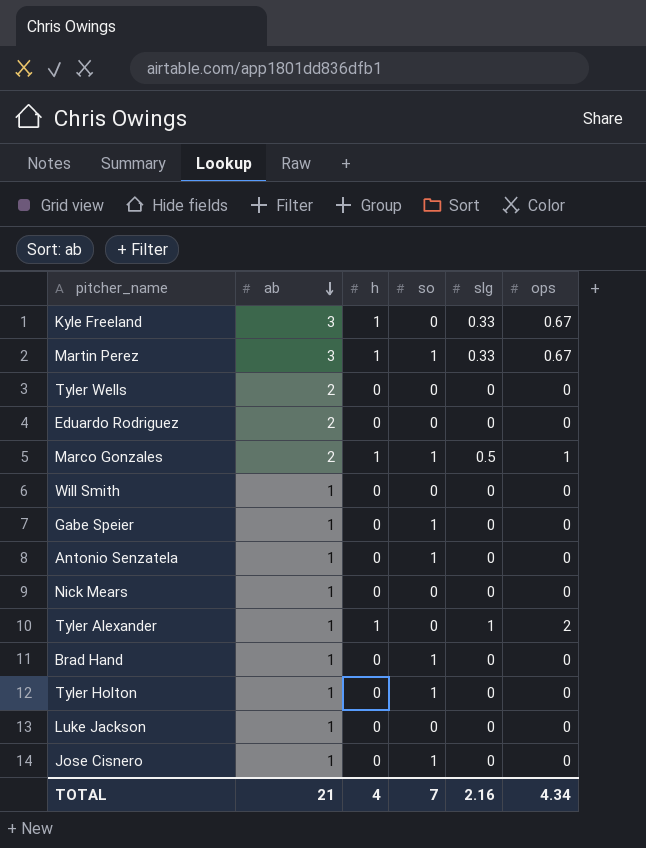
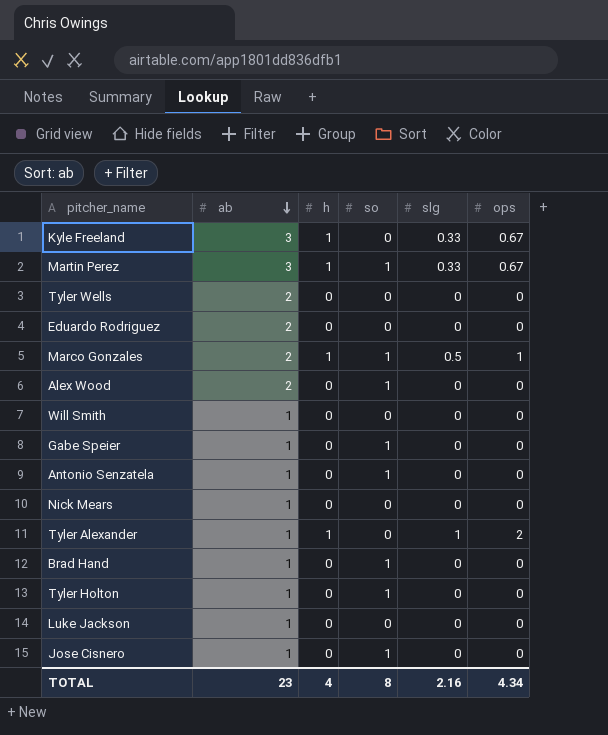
row Alex Wood: none -> 2 | 0 | 1 | 0 | 0
TOTAL | ab: 21 -> 23
TOTAL | so: 7 -> 8

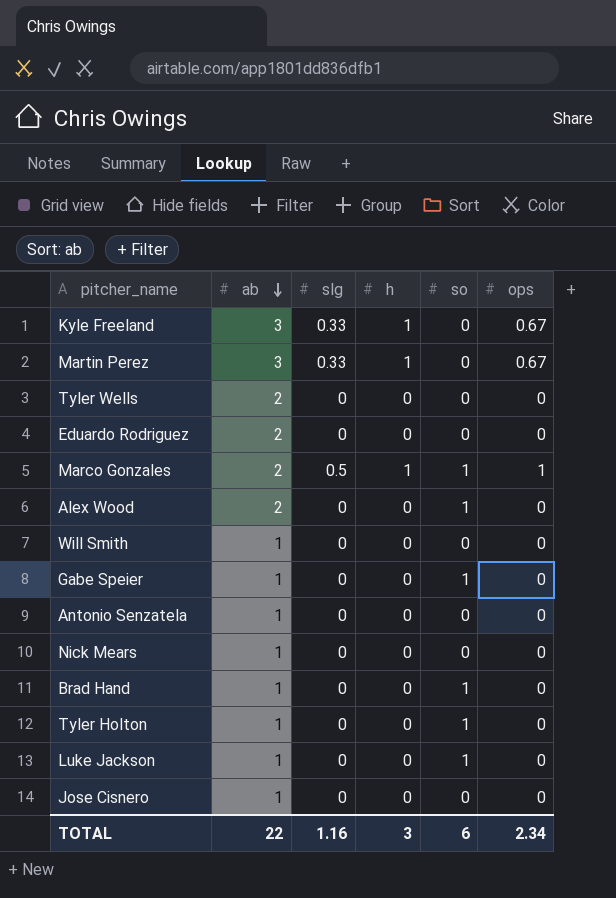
column slg | position: 5 -> 3
row Tyler Alexander: 1 | 1 | 0 | 1 | 2 -> none
Martin Perez | so: 1 -> 0
Antonio Senzatela | so: 1 -> 0
Luke Jackson | so: 0 -> 1
Jose Cisnero | so: 1 -> 0
TOTAL | ab: 23 -> 22
TOTAL | slg: 2.16 -> 1.16
TOTAL | h: 4 -> 3
TOTAL | so: 8 -> 6
TOTAL | ops: 4.34 -> 2.34

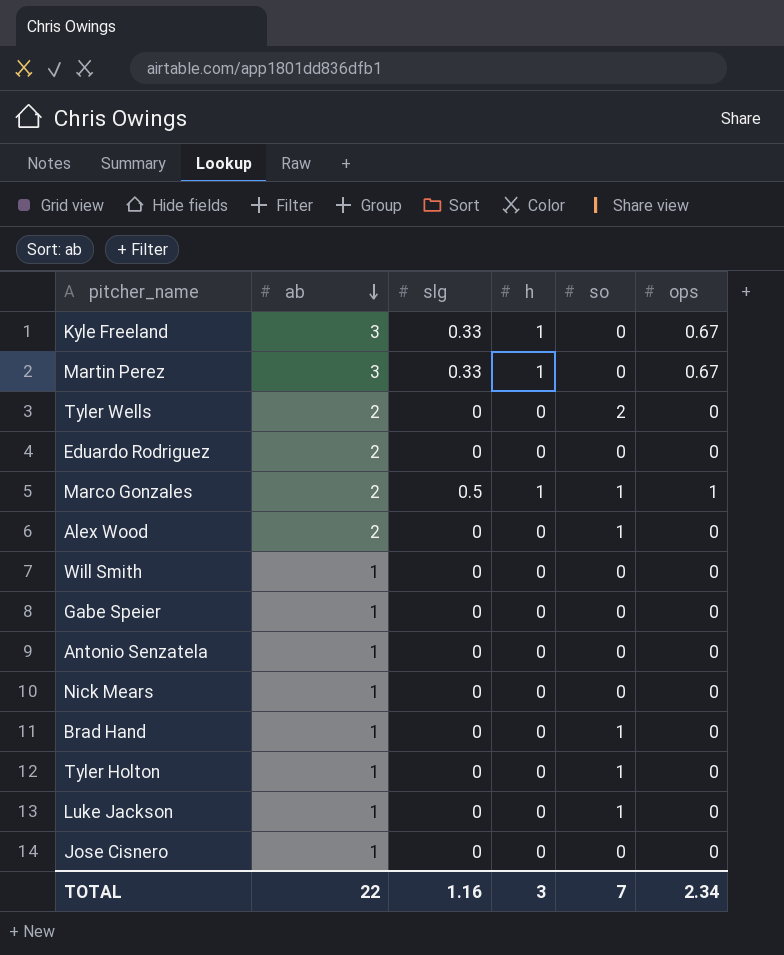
Tyler Wells | so: 0 -> 2
Gabe Speier | so: 1 -> 0
TOTAL | so: 6 -> 7

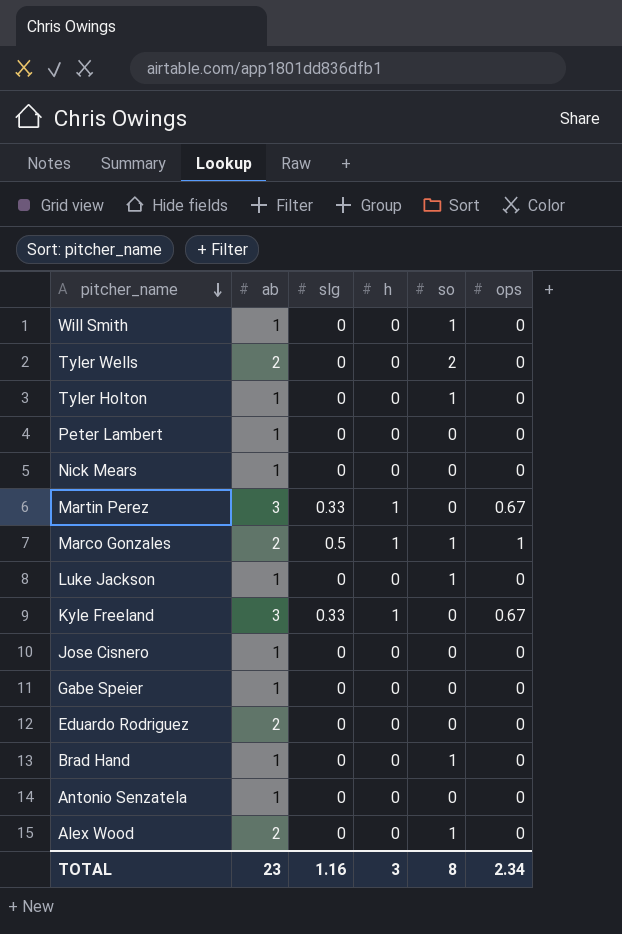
row order: ab descending -> pitcher_name descending
Will Smith | so: 0 -> 1
row Peter Lambert: none -> 1 | 0 | 0 | 0 | 0
TOTAL | ab: 22 -> 23
TOTAL | so: 7 -> 8

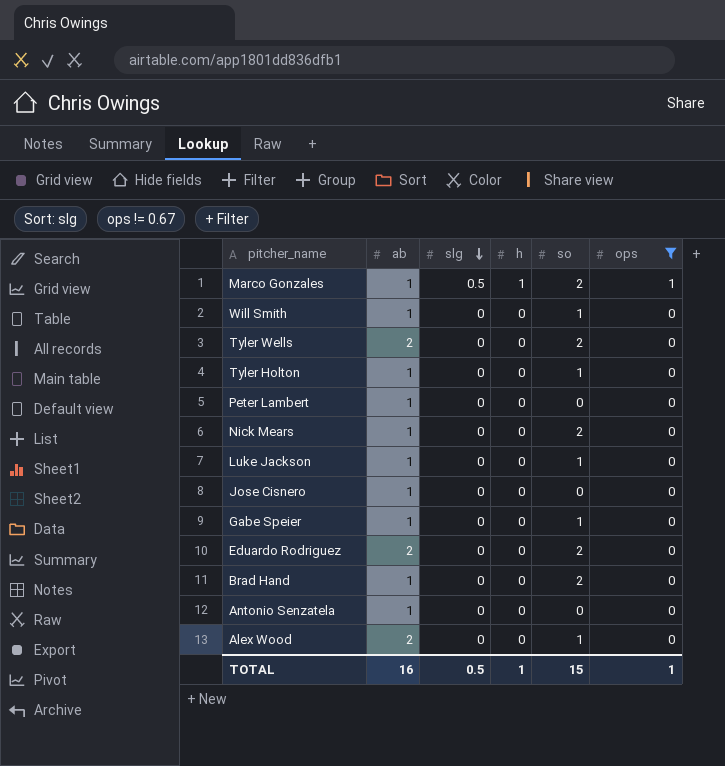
filter: none -> ops != 0.67
row order: pitcher_name descending -> slg descending
Marco Gonzales | ab: 2 -> 1
Marco Gonzales | so: 1 -> 2
Nick Mears | so: 0 -> 2
Gabe Speier | so: 0 -> 1
Eduardo Rodriguez | so: 0 -> 2
Brad Hand | so: 1 -> 2
TOTAL | ab: 23 -> 16
TOTAL | slg: 1.16 -> 0.5
TOTAL | h: 3 -> 1
TOTAL | so: 8 -> 15
TOTAL | ops: 2.34 -> 1

